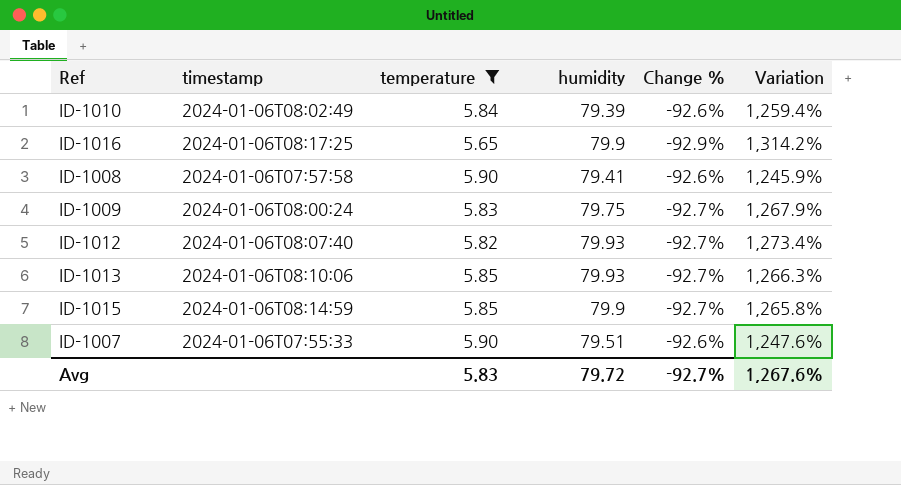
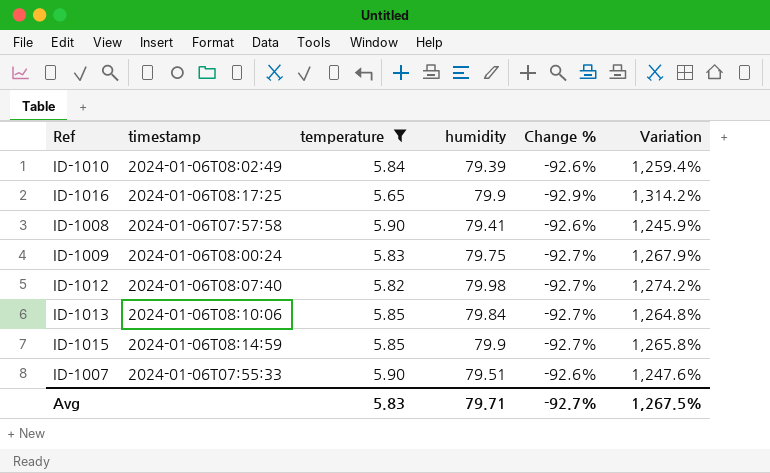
ID-1012 | humidity: 79.93 -> 79.98
ID-1012 | Variation: 1,273.4% -> 1,274.2%
ID-1013 | humidity: 79.93 -> 79.84
ID-1013 | Variation: 1,266.3% -> 1,264.8%
Avg | humidity: 79.72 -> 79.71
Avg | Variation: 1,267.6% -> 1,267.5%

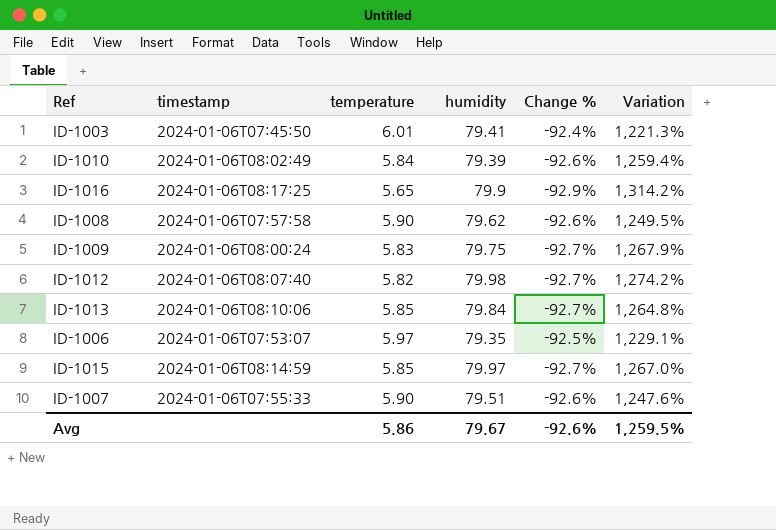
filter: temperature <= 5.90 -> none
ID-1008 | humidity: 79.41 -> 79.62
ID-1008 | Variation: 1,245.9% -> 1,249.5%
ID-1015 | humidity: 79.9 -> 79.97
ID-1015 | Variation: 1,265.8% -> 1,267.0%
Avg | temperature: 5.83 -> 5.86
Avg | humidity: 79.71 -> 79.67
Avg | Change %: -92.7% -> -92.6%
Avg | Variation: 1,267.5% -> 1,259.5%

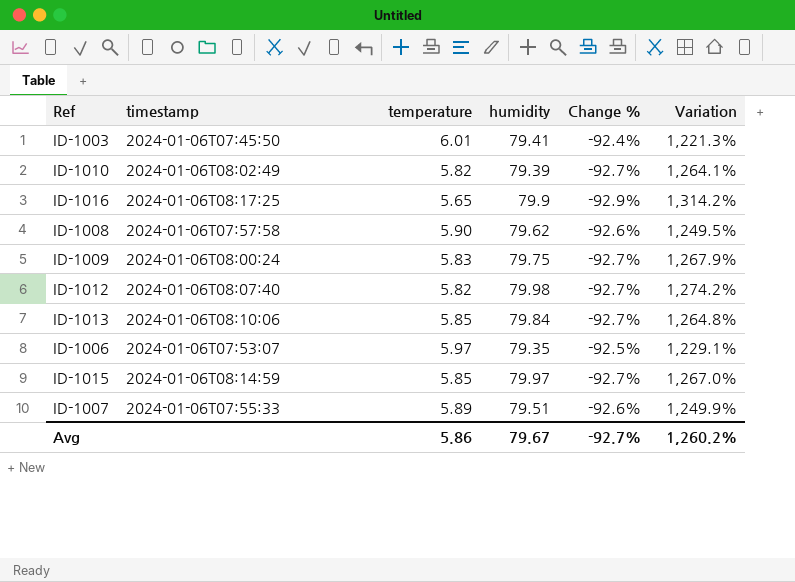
ID-1010 | temperature: 5.84 -> 5.82
ID-1010 | Change %: -92.6% -> -92.7%
ID-1010 | Variation: 1,259.4% -> 1,264.1%
ID-1007 | temperature: 5.90 -> 5.89
ID-1007 | Variation: 1,247.6% -> 1,249.9%
Avg | Change %: -92.6% -> -92.7%
Avg | Variation: 1,259.5% -> 1,260.2%

